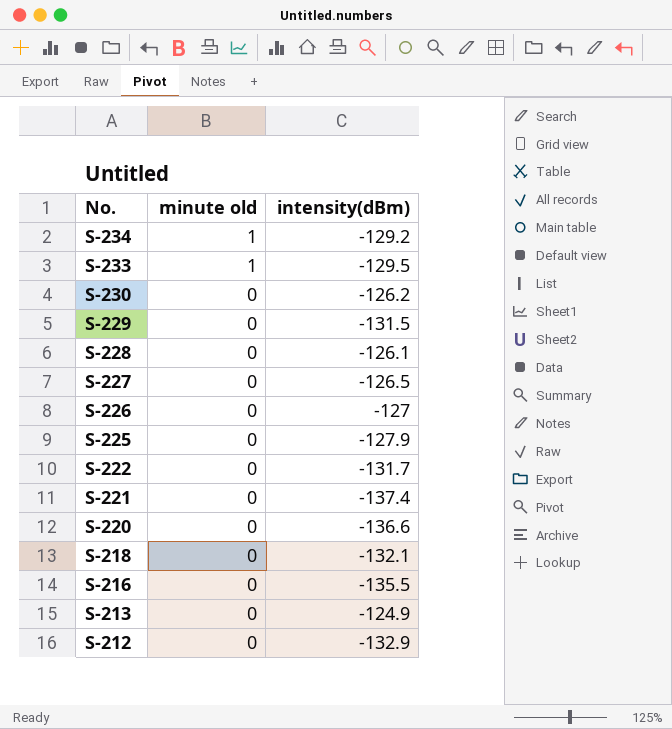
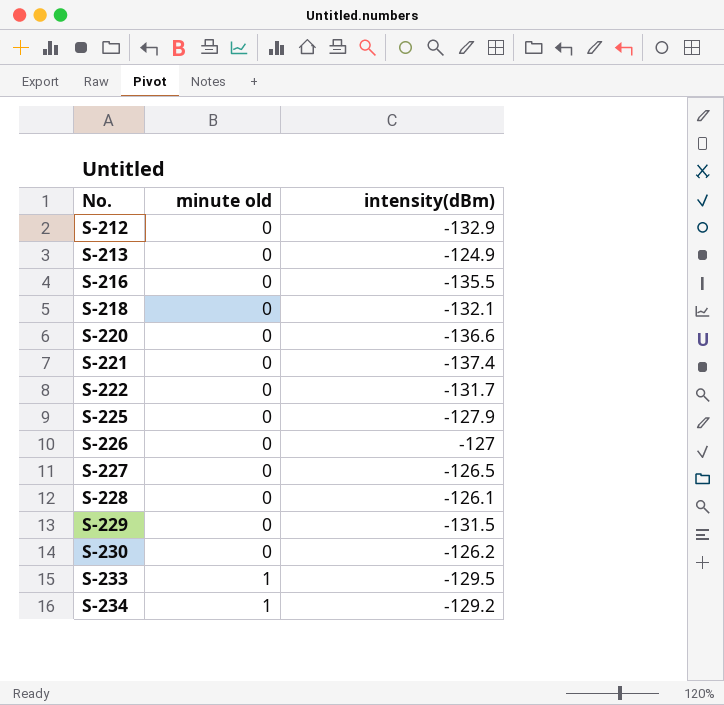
row order: No. descending -> No. ascending

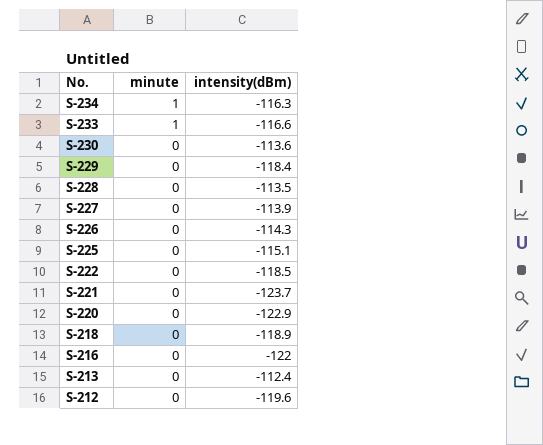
row order: No. ascending -> No. descending
column name: minute old -> minute
S-234 | intensity(dBm): -129.2 -> -116.3
S-233 | intensity(dBm): -129.5 -> -116.6
S-230 | intensity(dBm): -126.2 -> -113.6
S-229 | intensity(dBm): -131.5 -> -118.4
S-228 | intensity(dBm): -126.1 -> -113.5
S-227 | intensity(dBm): -126.5 -> -113.9
S-226 | intensity(dBm): -127 -> -114.3
S-225 | intensity(dBm): -127.9 -> -115.1
S-222 | intensity(dBm): -131.7 -> -118.5
S-221 | intensity(dBm): -137.4 -> -123.7
S-220 | intensity(dBm): -136.6 -> -122.9
S-218 | intensity(dBm): -132.1 -> -118.9
S-216 | intensity(dBm): -135.5 -> -122
S-213 | intensity(dBm): -124.9 -> -112.4
S-212 | intensity(dBm): -132.9 -> -119.6

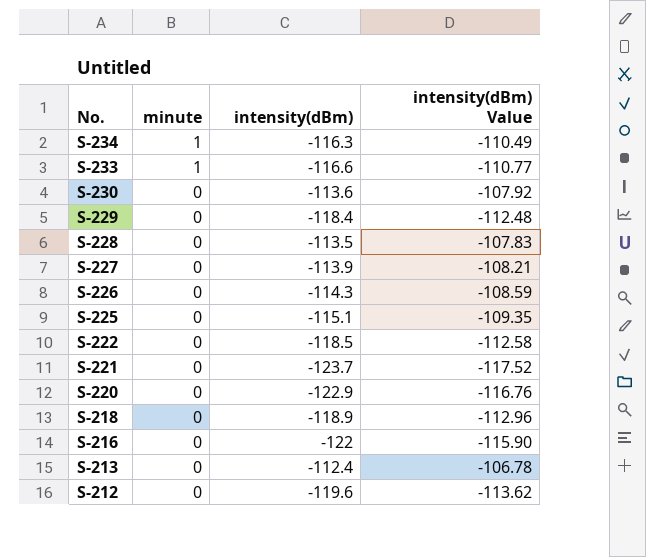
column intensity(dBm) Value | formula: none -> [intensity(dBm)] * 0.95

